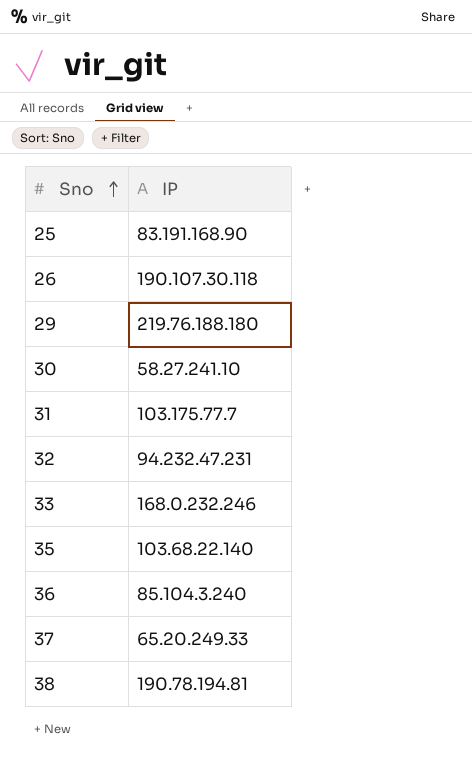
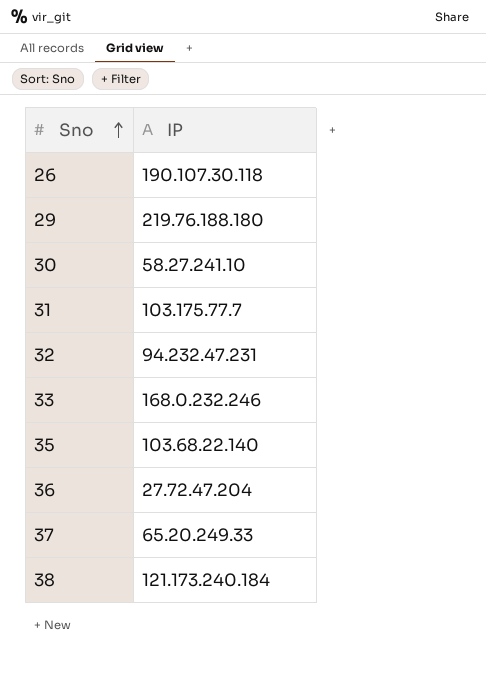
row 25: 83.191.168.90 -> none
36 | IP: 85.104.3.240 -> 27.72.47.204
38 | IP: 190.78.194.81 -> 121.173.240.184

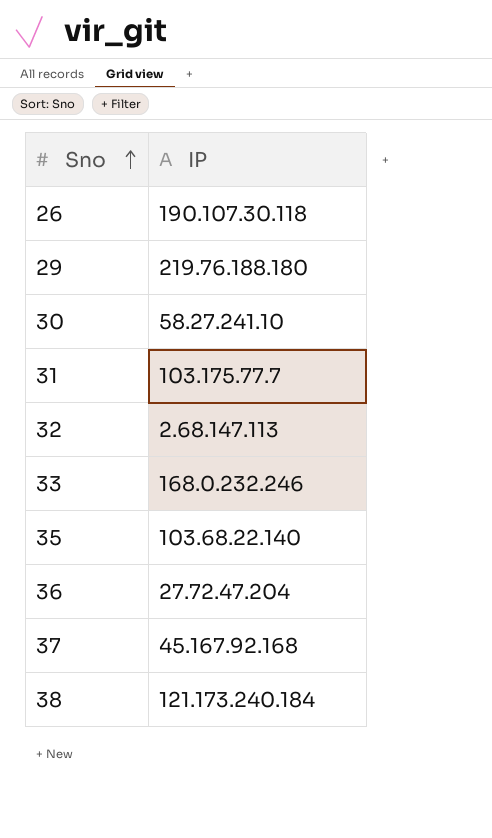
32 | IP: 94.232.47.231 -> 2.68.147.113
37 | IP: 65.20.249.33 -> 45.167.92.168

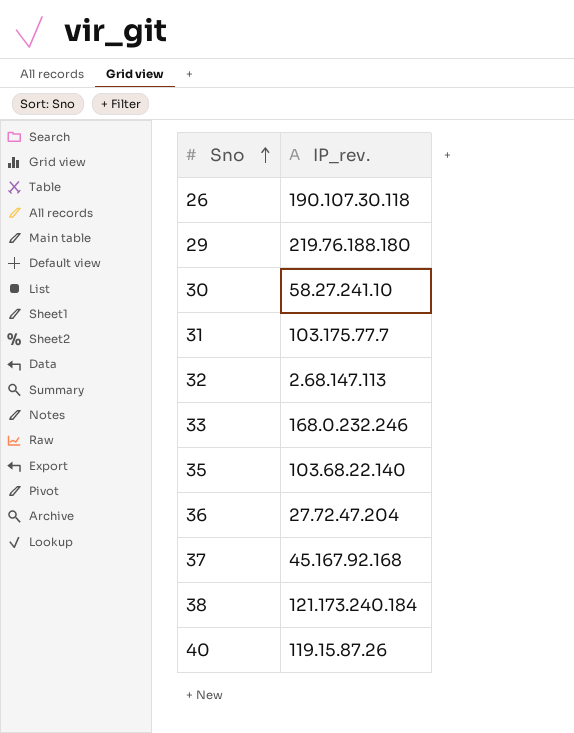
column name: IP -> IP_rev.
row 40: none -> 119.15.87.26

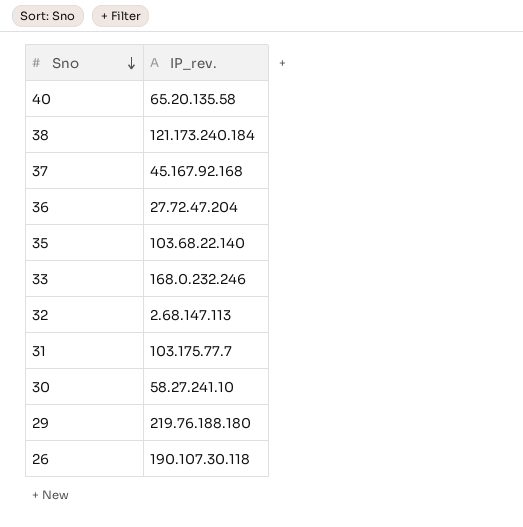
row order: Sno ascending -> Sno descending
40 | IP_rev.: 119.15.87.26 -> 65.20.135.58

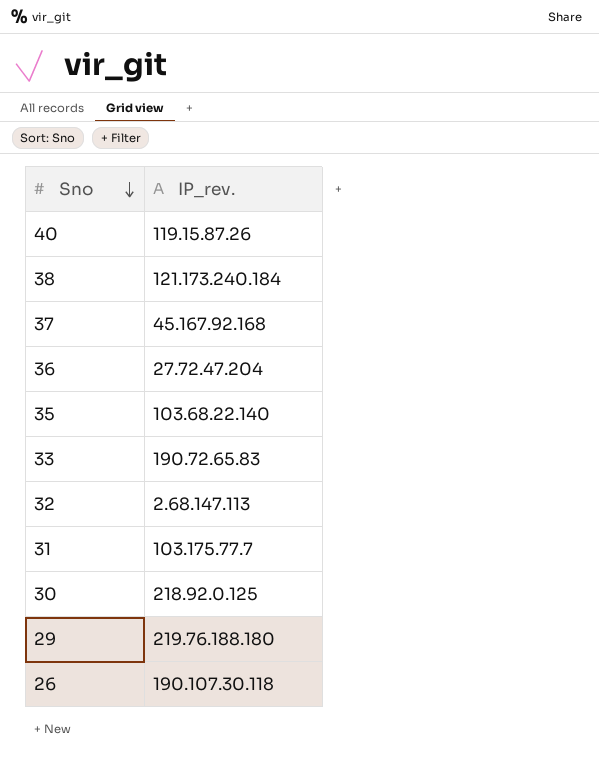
40 | IP_rev.: 65.20.135.58 -> 119.15.87.26
33 | IP_rev.: 168.0.232.246 -> 190.72.65.83
30 | IP_rev.: 58.27.241.10 -> 218.92.0.125

